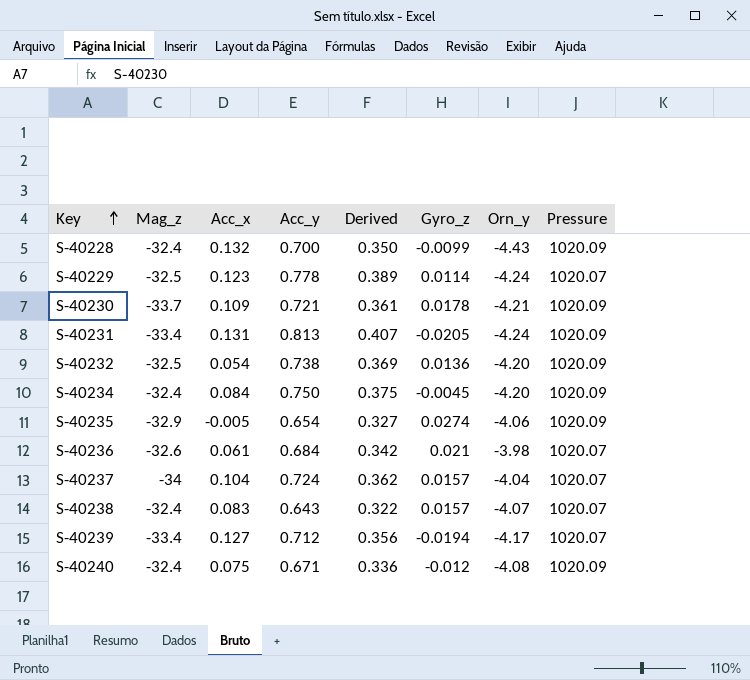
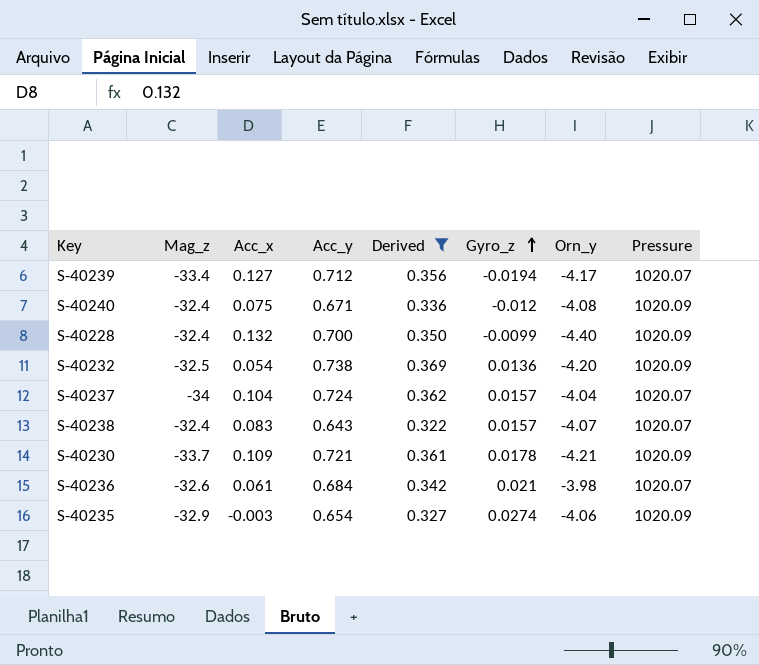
filter: none -> Derived <= 0.369
row order: Key ascending -> Gyro_z ascending
S-40228 | Orn_y: -4.43 -> -4.40
S-40235 | Acc_x: -0.005 -> -0.003

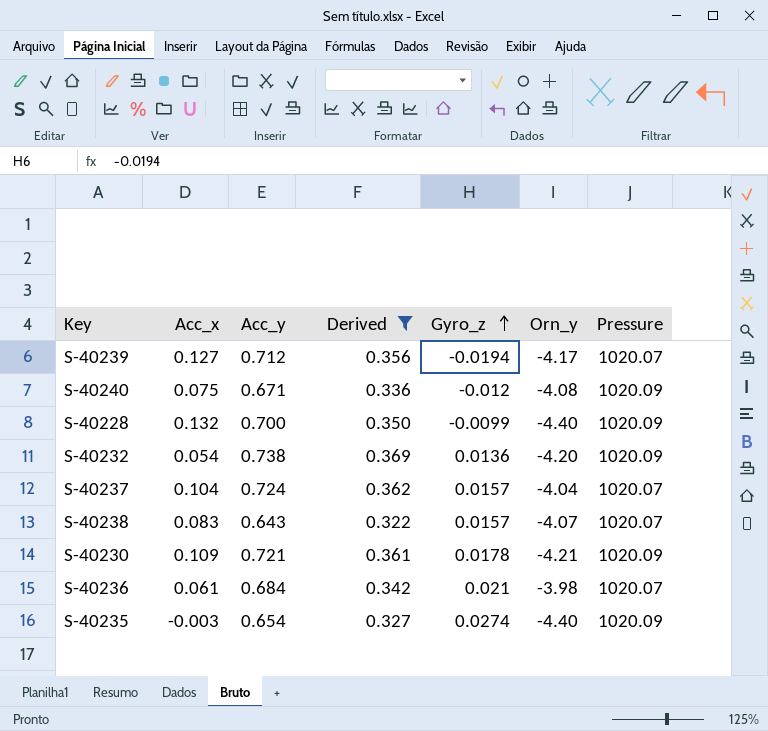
column Mag_z | position: 2 -> none
S-40235 | Orn_y: -4.06 -> -4.40

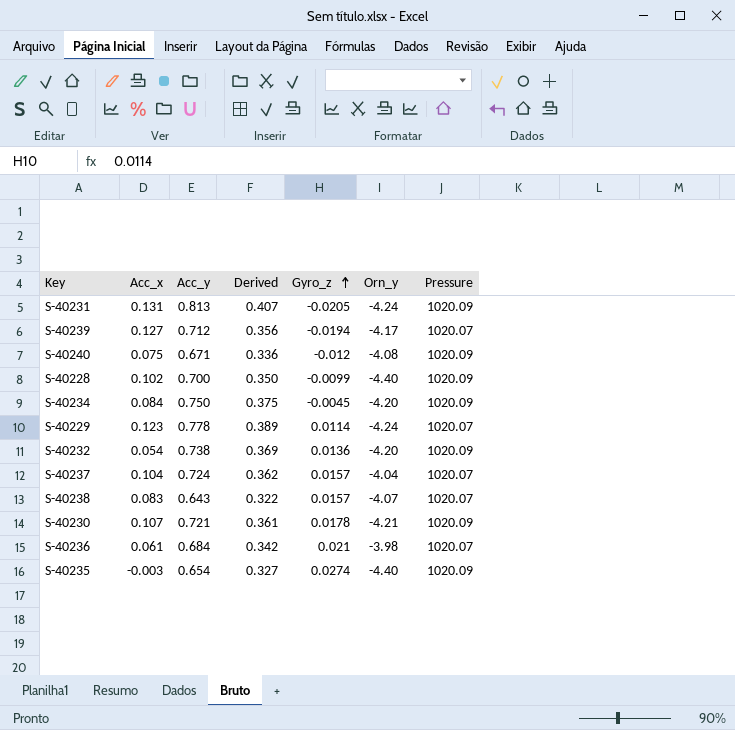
filter: Derived <= 0.369 -> none
S-40228 | Acc_x: 0.132 -> 0.102
S-40230 | Acc_x: 0.109 -> 0.107

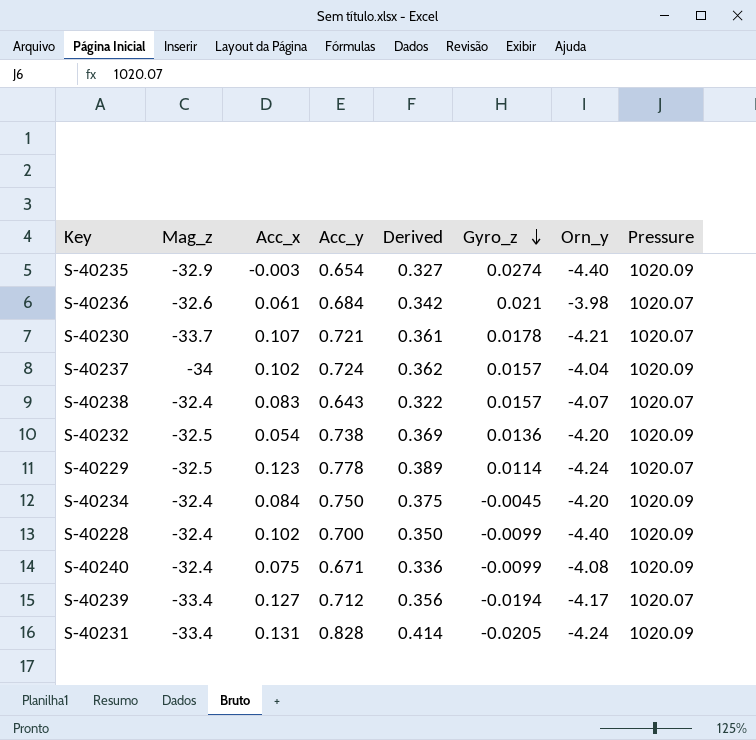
row order: Gyro_z ascending -> Gyro_z descending
column Mag_z | position: none -> 2
S-40230 | Pressure: 1020.09 -> 1020.07
S-40237 | Acc_x: 0.104 -> 0.102
S-40237 | Pressure: 1020.07 -> 1020.09
S-40240 | Gyro_z: -0.012 -> -0.0099
S-40231 | Acc_y: 0.813 -> 0.828
S-40231 | Derived: 0.407 -> 0.414

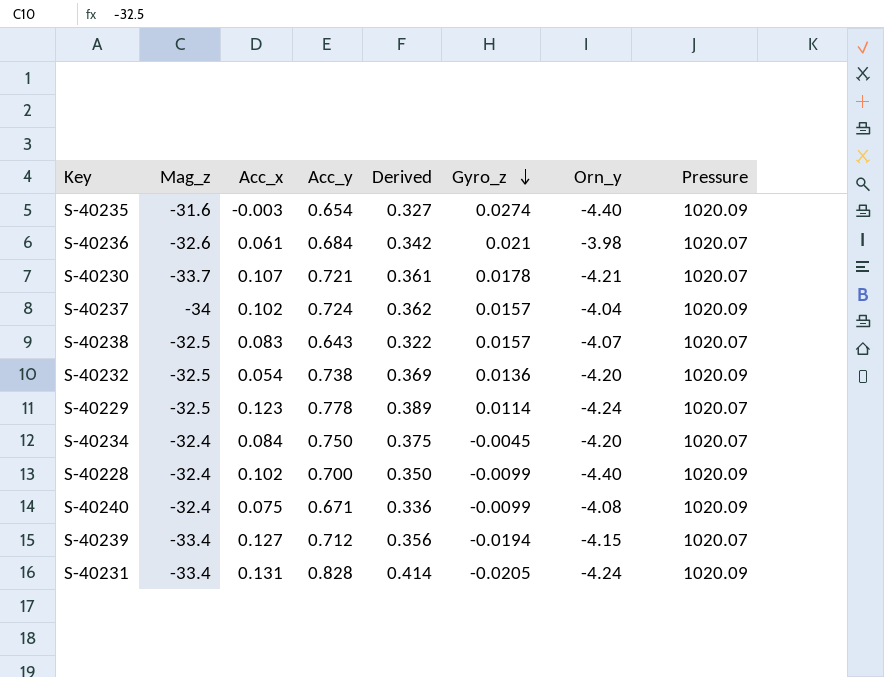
S-40235 | Mag_z: -32.9 -> -31.6
S-40238 | Mag_z: -32.4 -> -32.5
S-40234 | Pressure: 1020.09 -> 1020.07
S-40239 | Orn_y: -4.17 -> -4.15

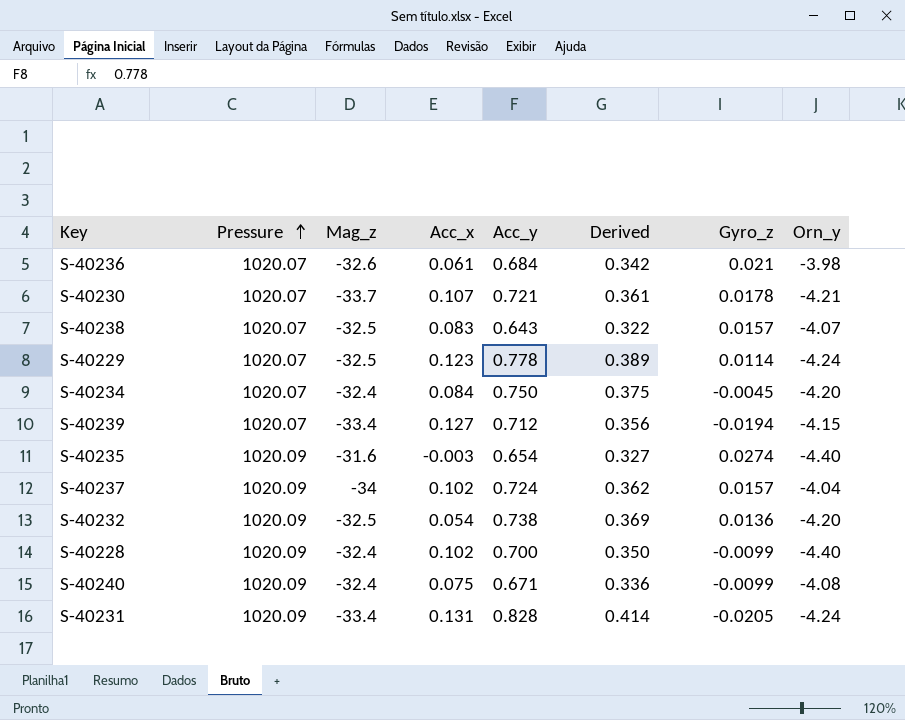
row order: Gyro_z descending -> Pressure ascending
column Pressure | position: 8 -> 2

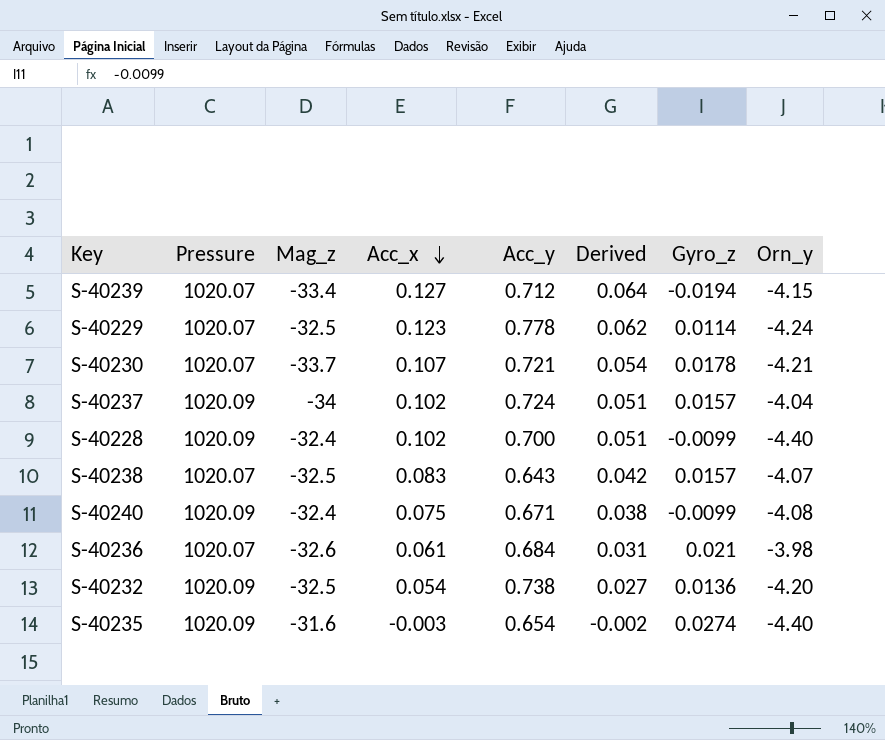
row order: Pressure ascending -> Acc_x descending
column Derived | formula: [Acc_y] * 0.5 -> [Acc_x] * 0.5
row S-40234: 1020.07 | -32.4 | 0.084 | 0.750 | 0.375 | -0.0045 | -4.20 -> none
row S-40231: 1020.09 | -33.4 | 0.131 | 0.828 | 0.414 | -0.0205 | -4.24 -> none

